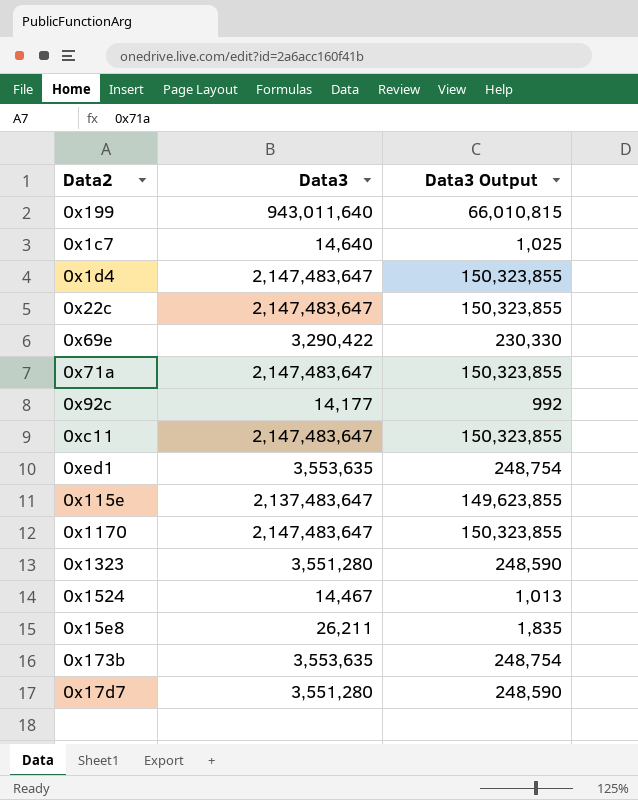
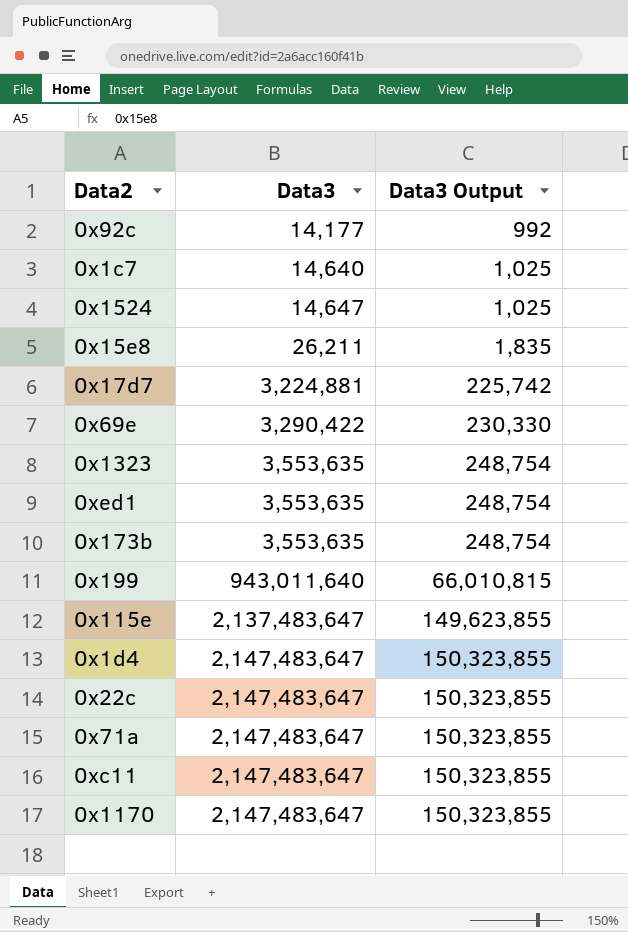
row order: none -> Data3 ascending
0x1524 | Data3: 14,467 -> 14,647
0x1524 | Data3 Output: 1,013 -> 1,025
0x17d7 | Data3: 3,551,280 -> 3,224,881
0x17d7 | Data3 Output: 248,590 -> 225,742
0x1323 | Data3: 3,551,280 -> 3,553,635
0x1323 | Data3 Output: 248,590 -> 248,754

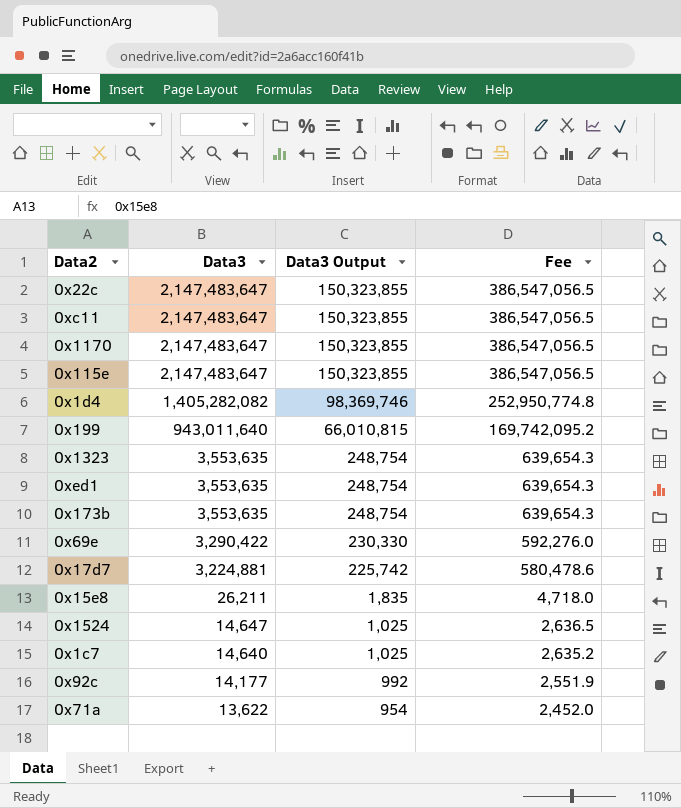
row order: Data3 ascending -> Data3 descending
column Fee | formula: none -> [Data3] * 0.18
0x115e | Data3: 2,137,483,647 -> 2,147,483,647
0x115e | Data3 Output: 149,623,855 -> 150,323,855
0x1d4 | Data3: 2,147,483,647 -> 1,405,282,082
0x1d4 | Data3 Output: 150,323,855 -> 98,369,746
0x71a | Data3: 2,147,483,647 -> 13,622
0x71a | Data3 Output: 150,323,855 -> 954

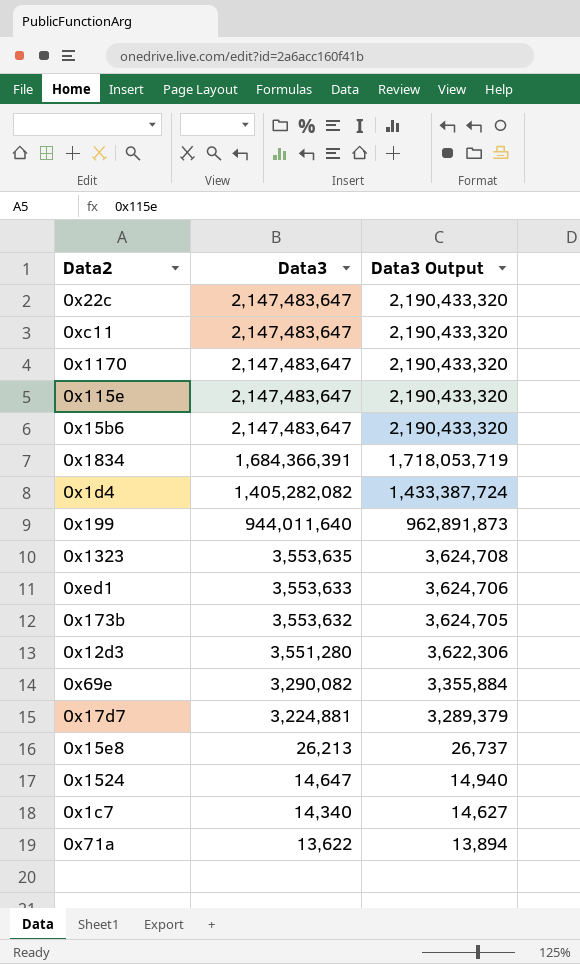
column Fee | formula: [Data3] * 0.18 -> none
column Data3 Output | formula: [Data3] * 0.07 -> [Data3] * 1.02
row 0x92c: 14,177 | 992 | 2,551.9 -> none
row 0x15b6: none -> 2,147,483,647 | 2,190,433,320
row 0x1834: none -> 1,684,366,391 | 1,718,053,719
0x199 | Data3: 943,011,640 -> 944,011,640
0xed1 | Data3: 3,553,635 -> 3,553,633
0x173b | Data3: 3,553,635 -> 3,553,632
row 0x12d3: none -> 3,551,280 | 3,622,306
0x69e | Data3: 3,290,422 -> 3,290,082
0x15e8 | Data3: 26,211 -> 26,213
0x1c7 | Data3: 14,640 -> 14,340

